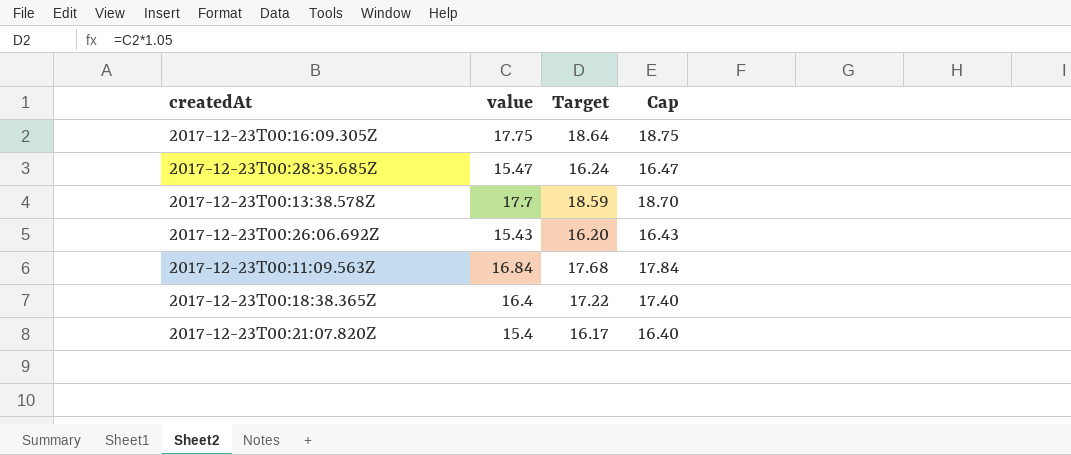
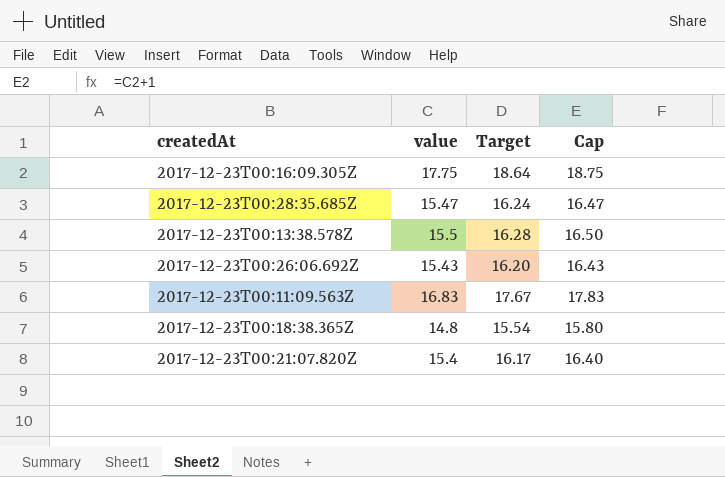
2017-12-23T00:13:38.578Z | value: 17.7 -> 15.5
2017-12-23T00:13:38.578Z | Target: 18.59 -> 16.28
2017-12-23T00:13:38.578Z | Cap: 18.70 -> 16.50
2017-12-23T00:11:09.563Z | value: 16.84 -> 16.83
2017-12-23T00:11:09.563Z | Target: 17.68 -> 17.67
2017-12-23T00:11:09.563Z | Cap: 17.84 -> 17.83
2017-12-23T00:18:38.365Z | value: 16.4 -> 14.8
2017-12-23T00:18:38.365Z | Target: 17.22 -> 15.54
2017-12-23T00:18:38.365Z | Cap: 17.40 -> 15.80

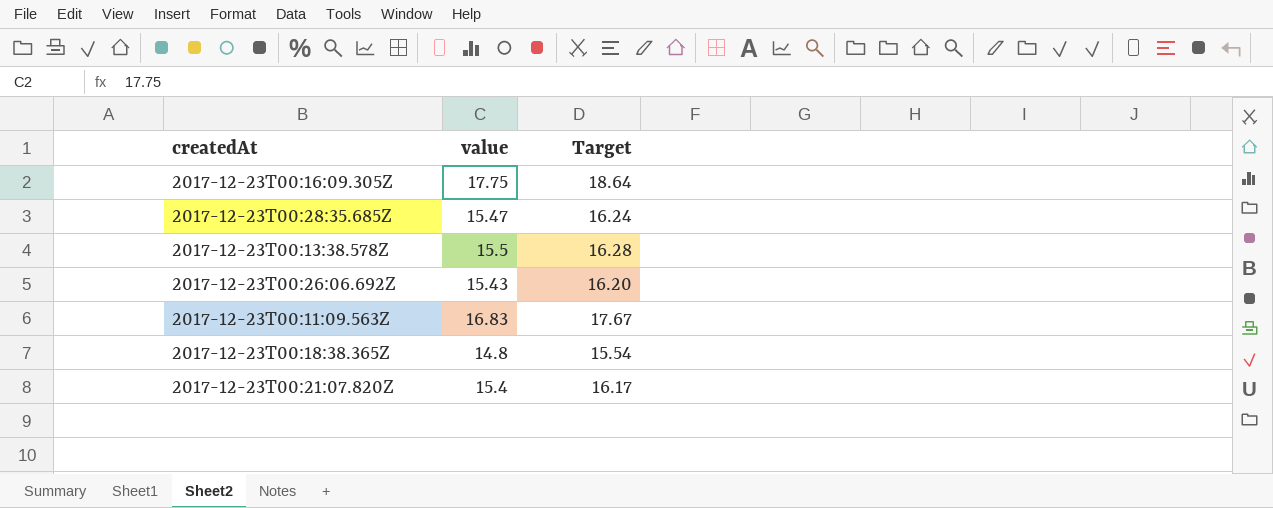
column Cap | formula: [value] + 1 -> none

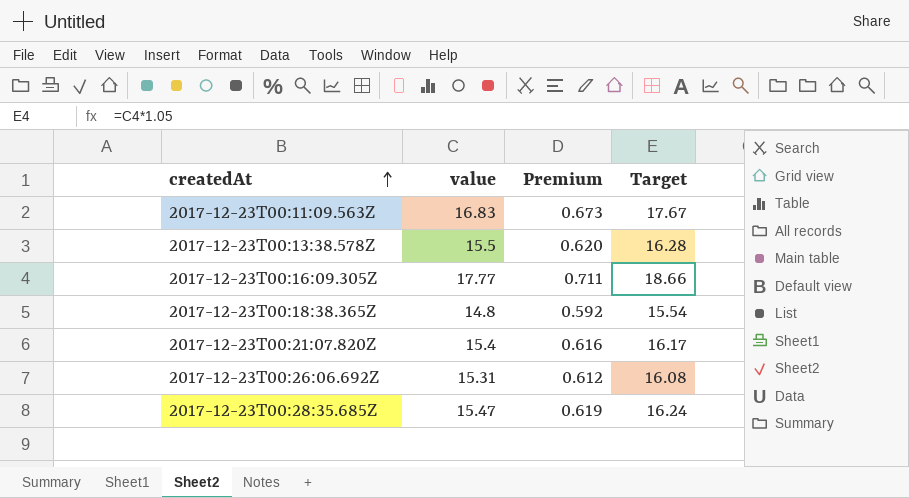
row order: none -> createdAt ascending
column Premium | formula: none -> [value] * 0.04
2017-12-23T00:16:09.305Z | value: 17.75 -> 17.77
2017-12-23T00:16:09.305Z | Target: 18.64 -> 18.66
2017-12-23T00:26:06.692Z | value: 15.43 -> 15.31
2017-12-23T00:26:06.692Z | Target: 16.20 -> 16.08

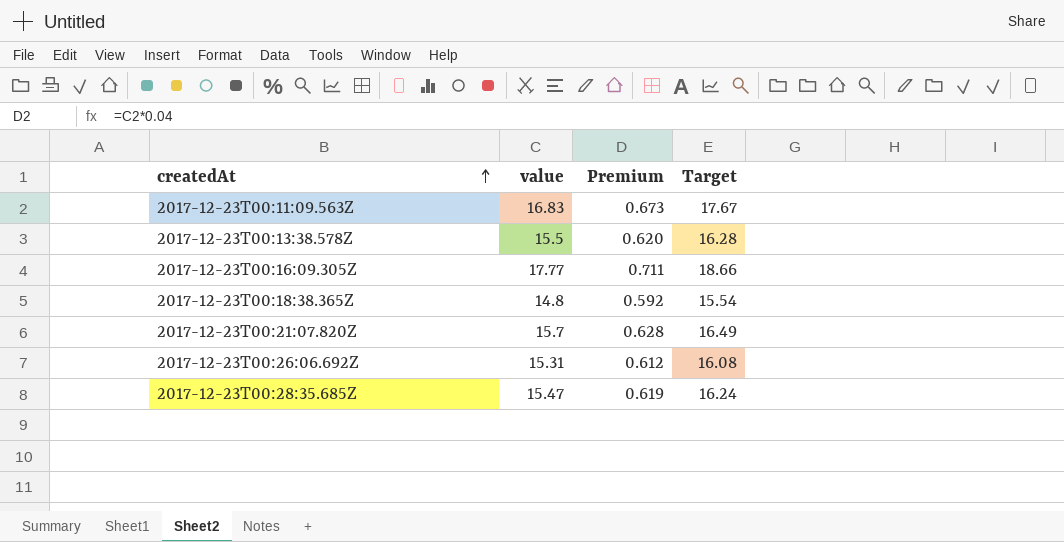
2017-12-23T00:21:07.820Z | value: 15.4 -> 15.7
2017-12-23T00:21:07.820Z | Premium: 0.616 -> 0.628
2017-12-23T00:21:07.820Z | Target: 16.17 -> 16.49

